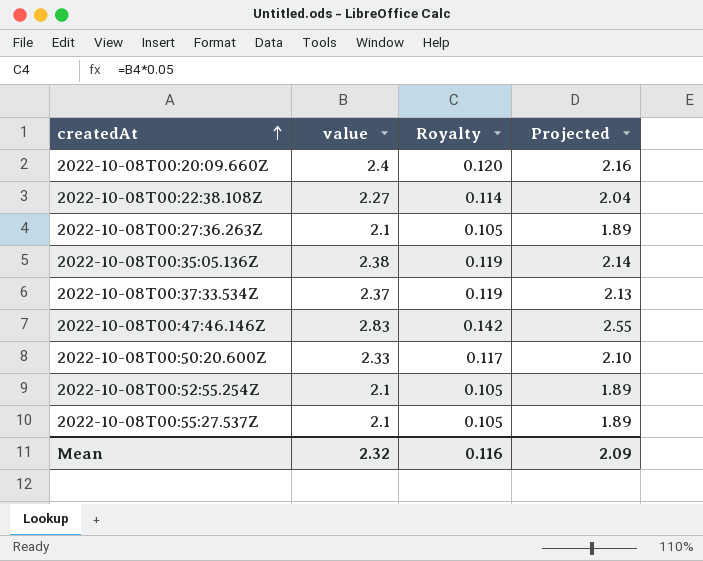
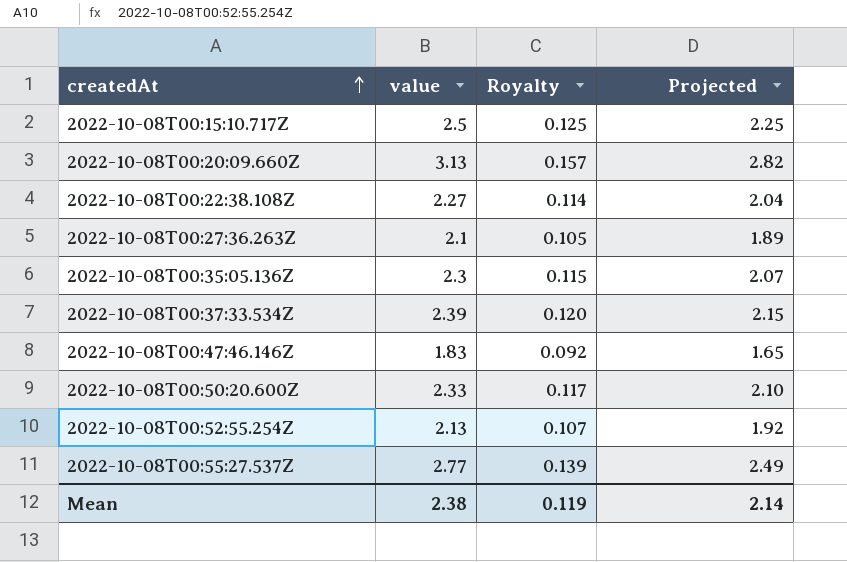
row 2022-10-08T00:15:10.717Z: none -> 2.5 | 0.125 | 2.25
2022-10-08T00:20:09.660Z | value: 2.4 -> 3.13
2022-10-08T00:20:09.660Z | Royalty: 0.120 -> 0.157
2022-10-08T00:20:09.660Z | Projected: 2.16 -> 2.82
2022-10-08T00:35:05.136Z | value: 2.38 -> 2.3
2022-10-08T00:35:05.136Z | Royalty: 0.119 -> 0.115
2022-10-08T00:35:05.136Z | Projected: 2.14 -> 2.07
2022-10-08T00:37:33.534Z | value: 2.37 -> 2.39
2022-10-08T00:37:33.534Z | Royalty: 0.119 -> 0.120
2022-10-08T00:37:33.534Z | Projected: 2.13 -> 2.15
2022-10-08T00:47:46.146Z | value: 2.83 -> 1.83
2022-10-08T00:47:46.146Z | Royalty: 0.142 -> 0.092
2022-10-08T00:47:46.146Z | Projected: 2.55 -> 1.65
2022-10-08T00:52:55.254Z | value: 2.1 -> 2.13
2022-10-08T00:52:55.254Z | Royalty: 0.105 -> 0.107
2022-10-08T00:52:55.254Z | Projected: 1.89 -> 1.92
2022-10-08T00:55:27.537Z | value: 2.1 -> 2.77
2022-10-08T00:55:27.537Z | Royalty: 0.105 -> 0.139
2022-10-08T00:55:27.537Z | Projected: 1.89 -> 2.49
Mean | value: 2.32 -> 2.38
Mean | Royalty: 0.116 -> 0.119
Mean | Projected: 2.09 -> 2.14

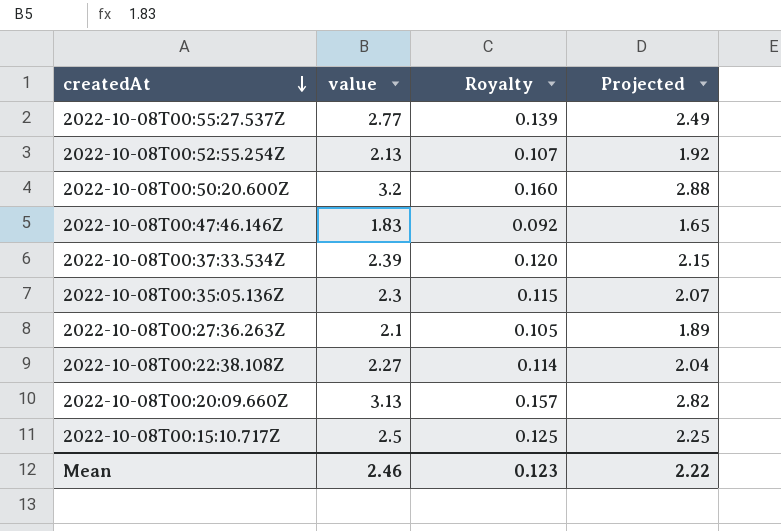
row order: createdAt ascending -> createdAt descending
2022-10-08T00:50:20.600Z | value: 2.33 -> 3.2
2022-10-08T00:50:20.600Z | Royalty: 0.117 -> 0.160
2022-10-08T00:50:20.600Z | Projected: 2.10 -> 2.88
Mean | value: 2.38 -> 2.46
Mean | Royalty: 0.119 -> 0.123
Mean | Projected: 2.14 -> 2.22

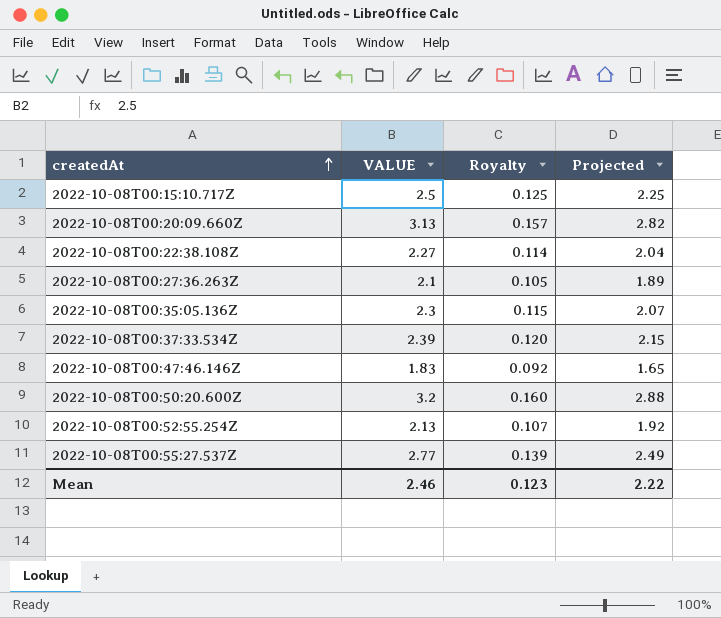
row order: createdAt descending -> createdAt ascending
column name: value -> VALUE

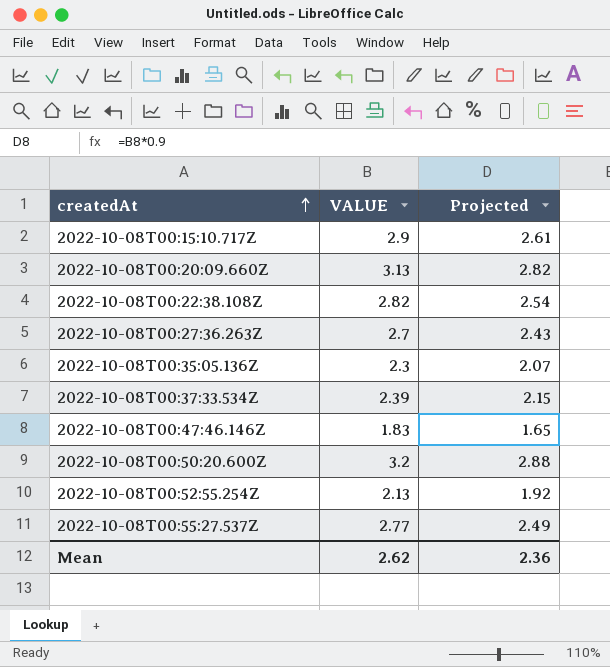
column Royalty | formula: [VALUE] * 0.05 -> none
2022-10-08T00:15:10.717Z | VALUE: 2.5 -> 2.9
2022-10-08T00:15:10.717Z | Projected: 2.25 -> 2.61
2022-10-08T00:22:38.108Z | VALUE: 2.27 -> 2.82
2022-10-08T00:22:38.108Z | Projected: 2.04 -> 2.54
2022-10-08T00:27:36.263Z | VALUE: 2.1 -> 2.7
2022-10-08T00:27:36.263Z | Projected: 1.89 -> 2.43
Mean | VALUE: 2.46 -> 2.62
Mean | Projected: 2.22 -> 2.36

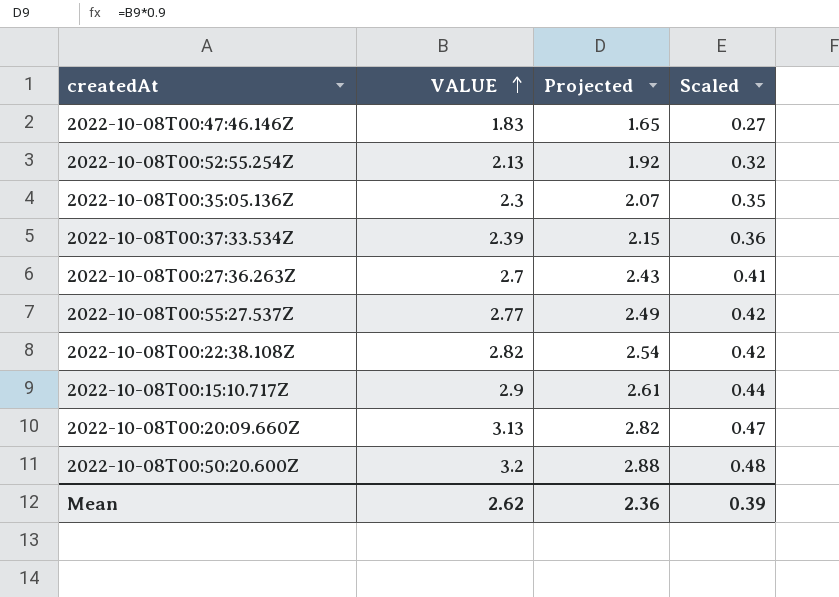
row order: createdAt ascending -> VALUE ascending
column Scaled | formula: none -> [VALUE] * 0.15

